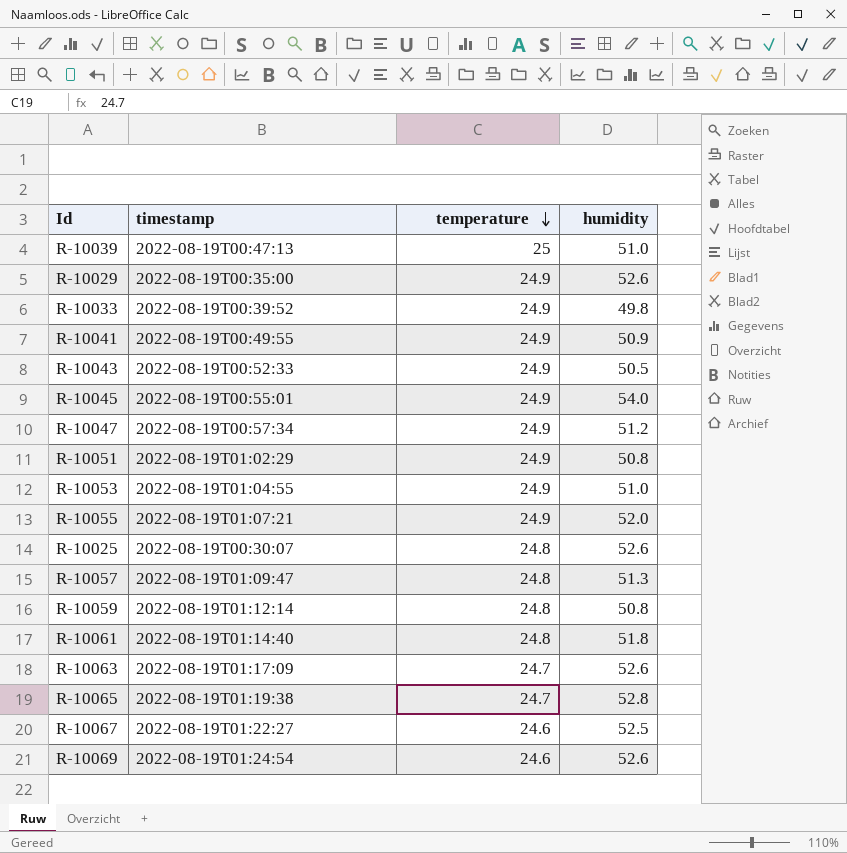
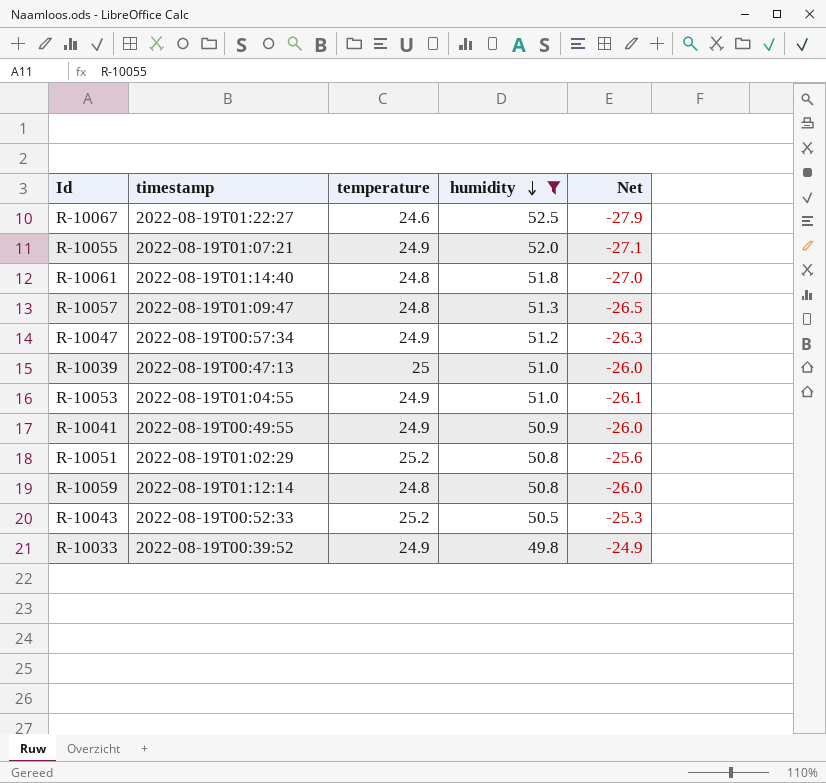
filter: none -> humidity <= 52.5
row order: temperature descending -> humidity descending
column Net | formula: none -> [temperature] - [humidity]
R-10051 | temperature: 24.9 -> 25.2
R-10043 | temperature: 24.9 -> 25.2

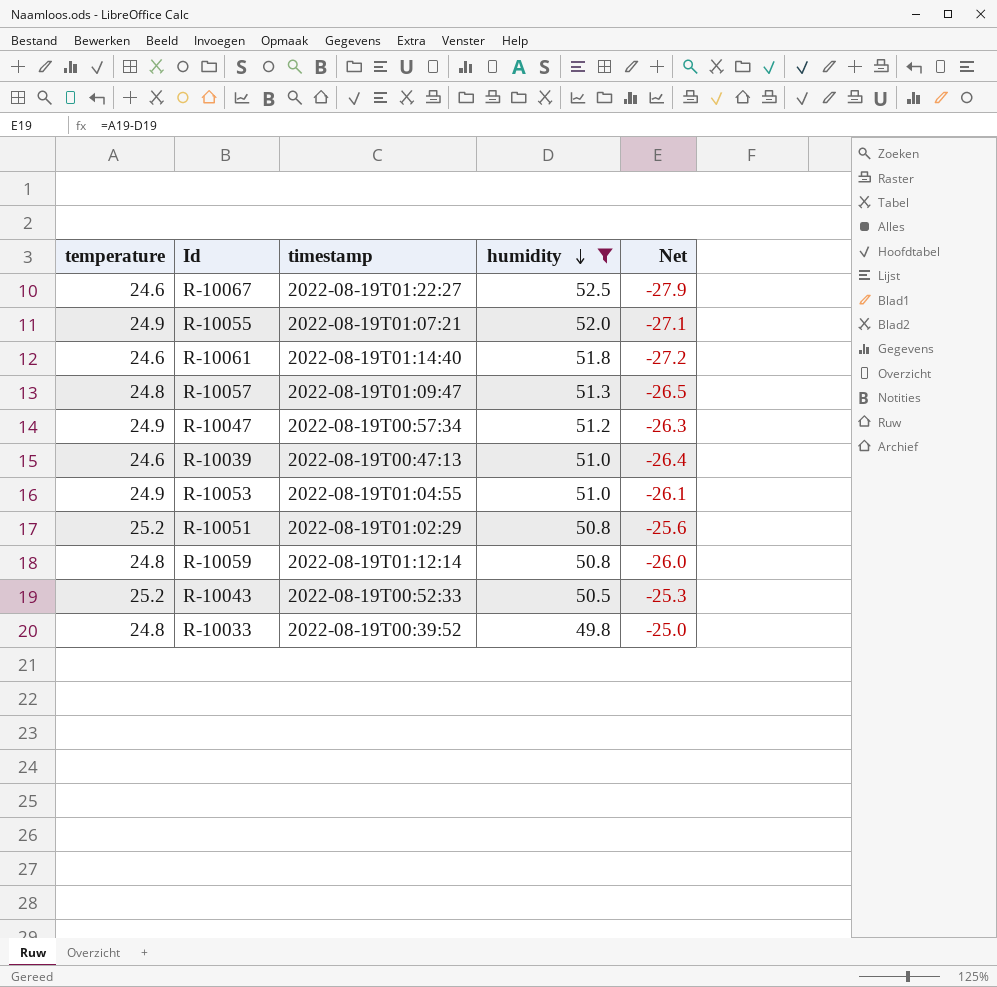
column temperature | position: 3 -> 1
row R-10041: 2022-08-19T00:49:55 | 24.9 | 50.9 | -26.0 -> none
R-10061 | temperature: 24.8 -> 24.6
R-10061 | Net: -27.0 -> -27.2
R-10039 | temperature: 25 -> 24.6
R-10039 | Net: -26.0 -> -26.4
R-10033 | temperature: 24.9 -> 24.8
R-10033 | Net: -24.9 -> -25.0

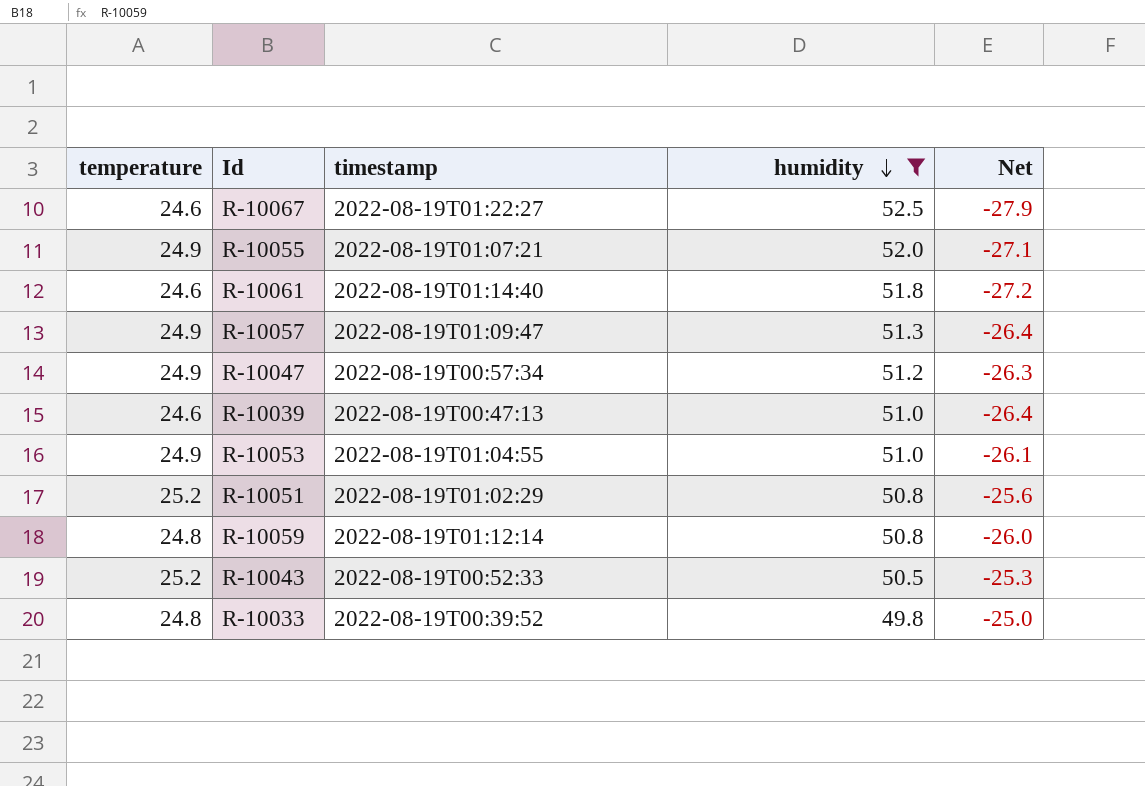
R-10057 | temperature: 24.8 -> 24.9
R-10057 | Net: -26.5 -> -26.4

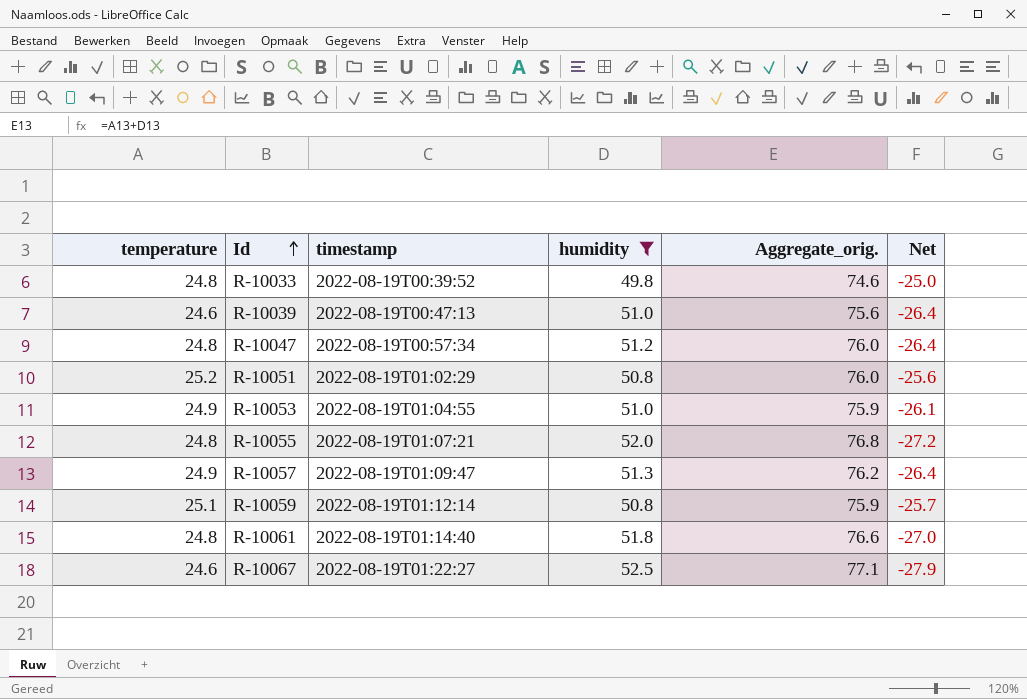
row order: humidity descending -> Id ascending
column Aggregate_orig. | formula: none -> [temperature] + [humidity]
row R-10043: 25.2 | 2022-08-19T00:52:33 | 50.5 | -25.3 -> none
R-10047 | temperature: 24.9 -> 24.8
R-10047 | Net: -26.3 -> -26.4
R-10055 | temperature: 24.9 -> 24.8
R-10055 | Net: -27.1 -> -27.2
R-10059 | temperature: 24.8 -> 25.1
R-10059 | Net: -26.0 -> -25.7
R-10061 | temperature: 24.6 -> 24.8
R-10061 | Net: -27.2 -> -27.0

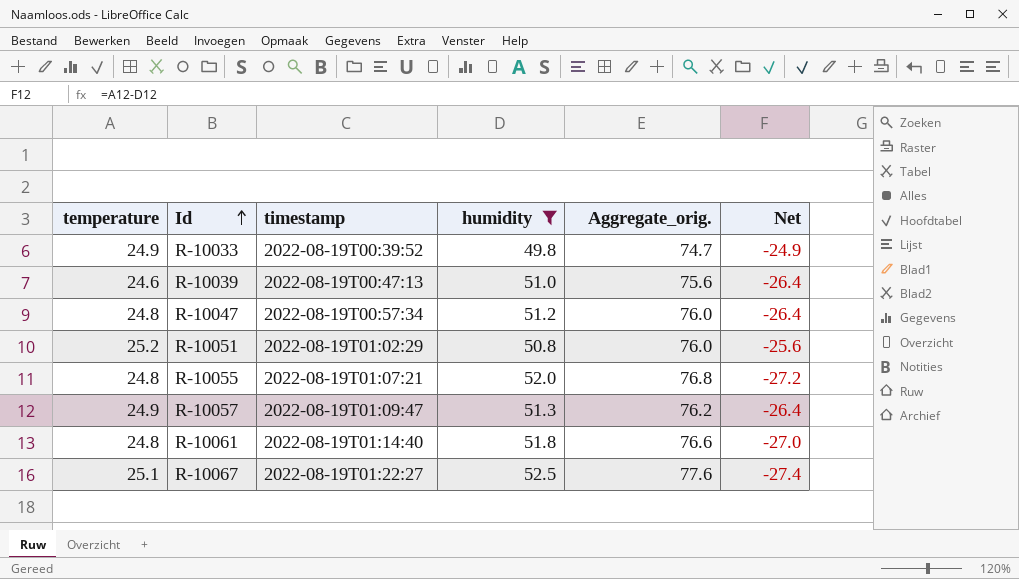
row R-10053: 24.9 | 2022-08-19T01:04:55 | 51.0 | 75.9 | -26.1 -> none
row R-10059: 25.1 | 2022-08-19T01:12:14 | 50.8 | 75.9 | -25.7 -> none
R-10033 | temperature: 24.8 -> 24.9
R-10033 | Aggregate_orig.: 74.6 -> 74.7
R-10033 | Net: -25.0 -> -24.9
R-10067 | temperature: 24.6 -> 25.1
R-10067 | Aggregate_orig.: 77.1 -> 77.6
R-10067 | Net: -27.9 -> -27.4

